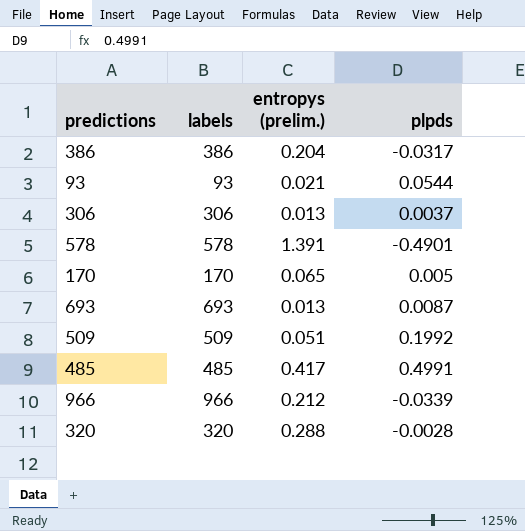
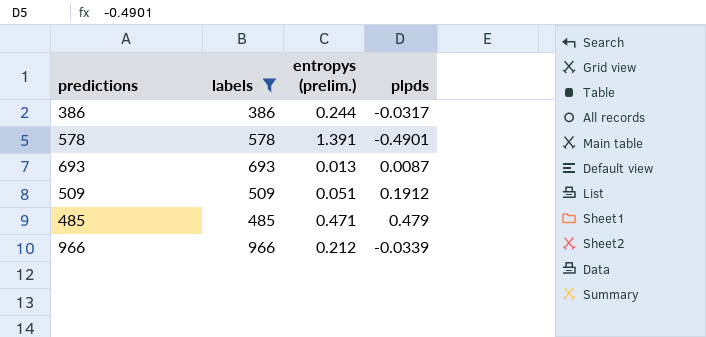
filter: none -> labels >= 386
386 | entropys (prelim.): 0.204 -> 0.244
509 | plpds: 0.1992 -> 0.1912
485 | entropys (prelim.): 0.417 -> 0.471
485 | plpds: 0.4991 -> 0.479

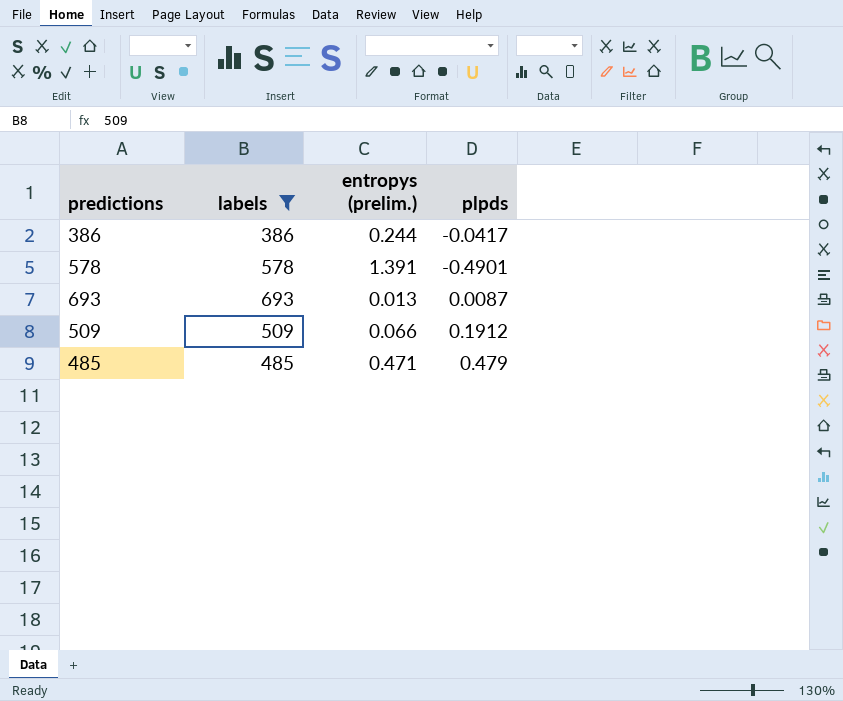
row 966: 966 | 0.212 | -0.0339 -> none
386 | plpds: -0.0317 -> -0.0417
509 | entropys (prelim.): 0.051 -> 0.066

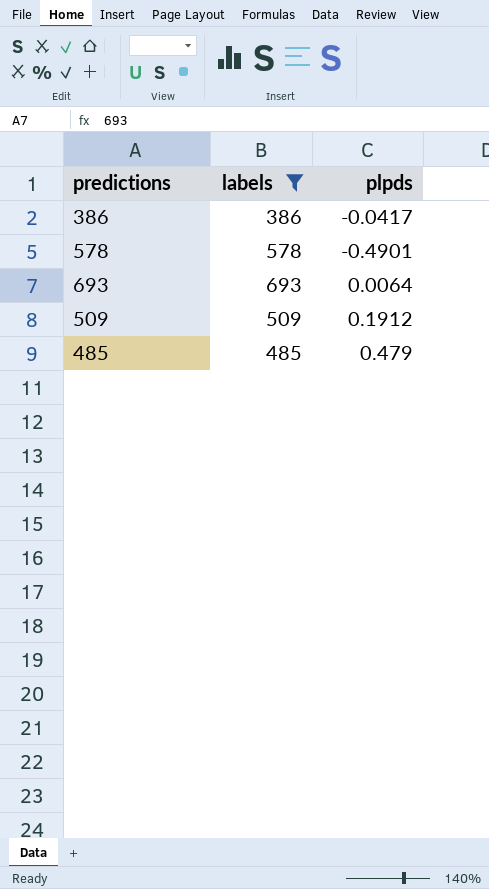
column entropys (prelim.) | position: 3 -> none
693 | plpds: 0.0087 -> 0.0064

